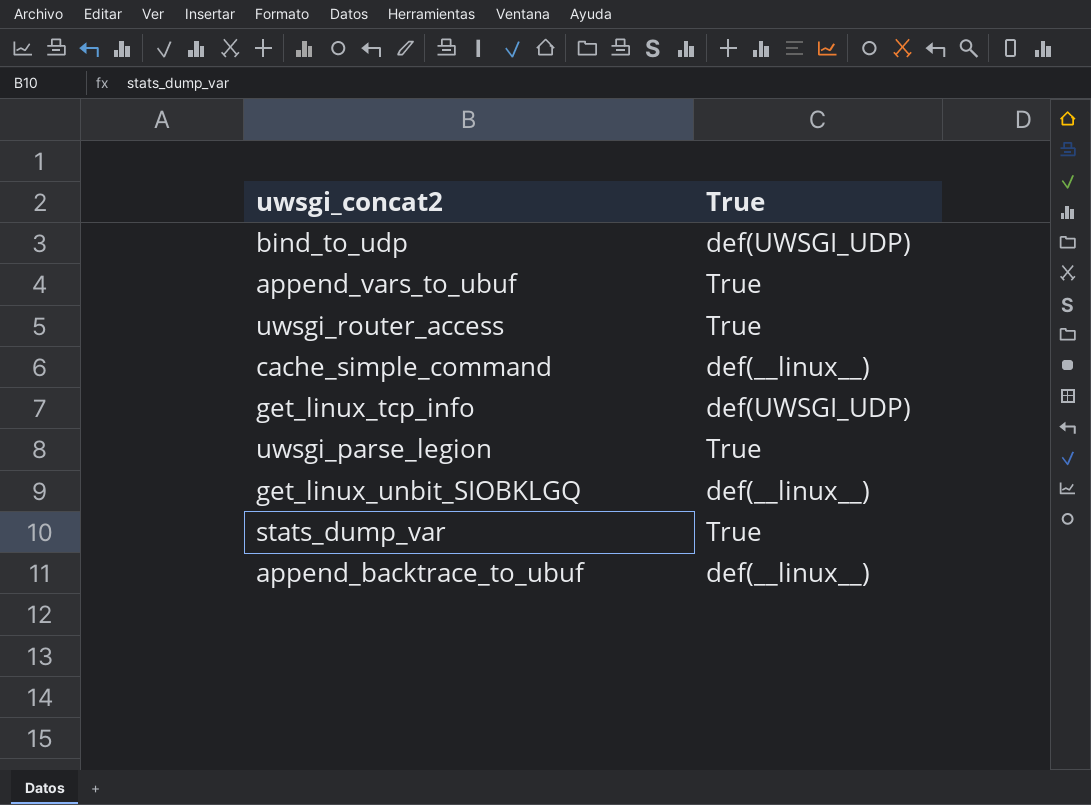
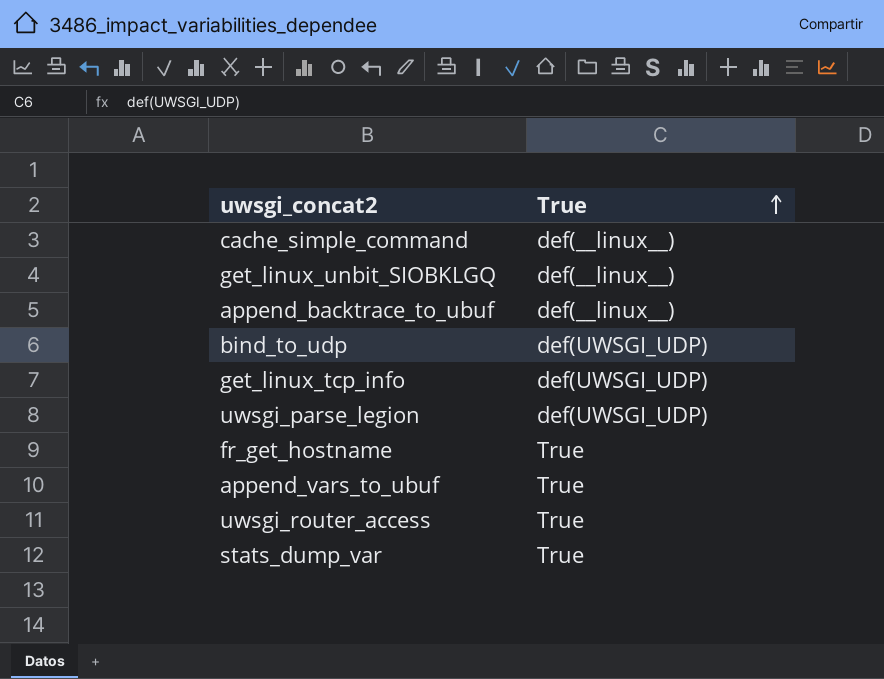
row order: none -> True ascending
uwsgi_parse_legion | True: True -> def(UWSGI_UDP)
row fr_get_hostname: none -> True

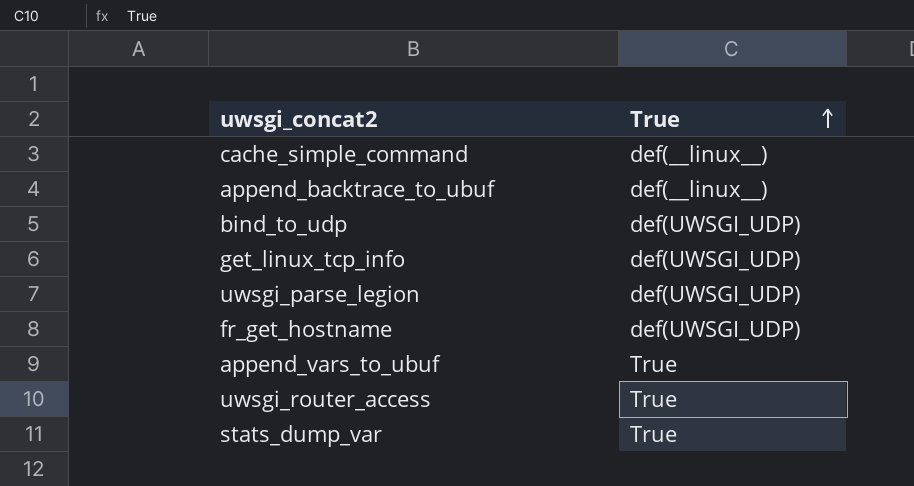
row get_linux_unbit_SIOBKLGQ: def(__linux__) -> none
fr_get_hostname | True: True -> def(UWSGI_UDP)

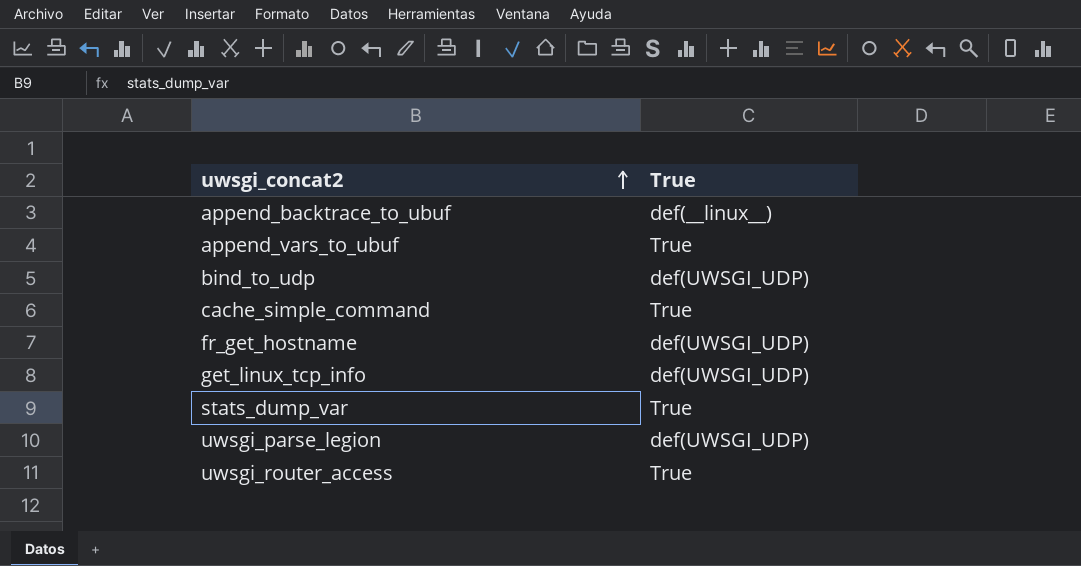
row order: True ascending -> uwsgi_concat2 ascending
cache_simple_command | True: def(__linux__) -> True

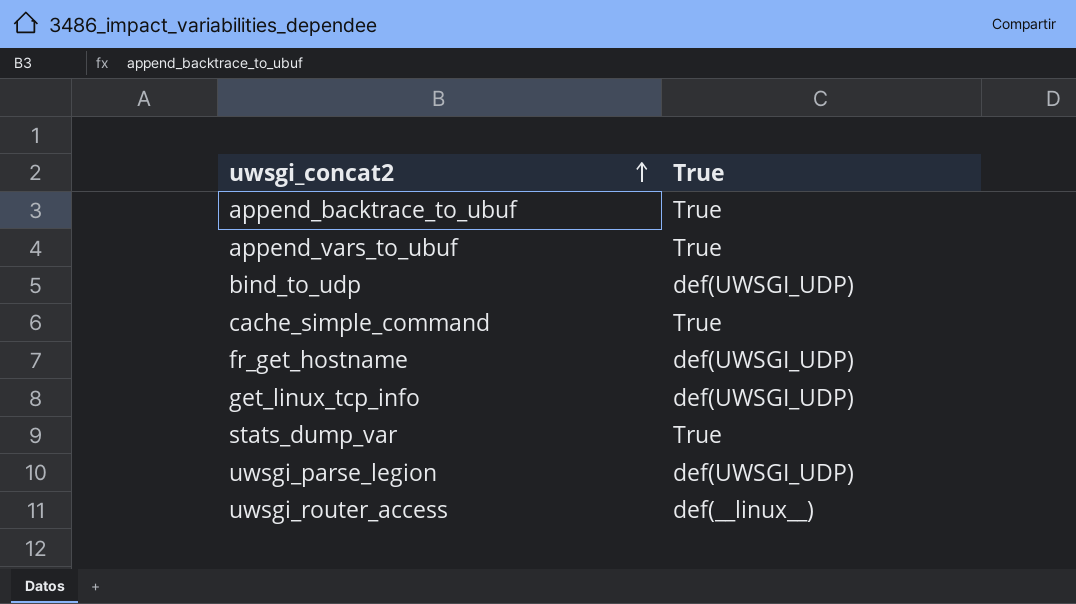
append_backtrace_to_ubuf | True: def(__linux__) -> True
uwsgi_router_access | True: True -> def(__linux__)

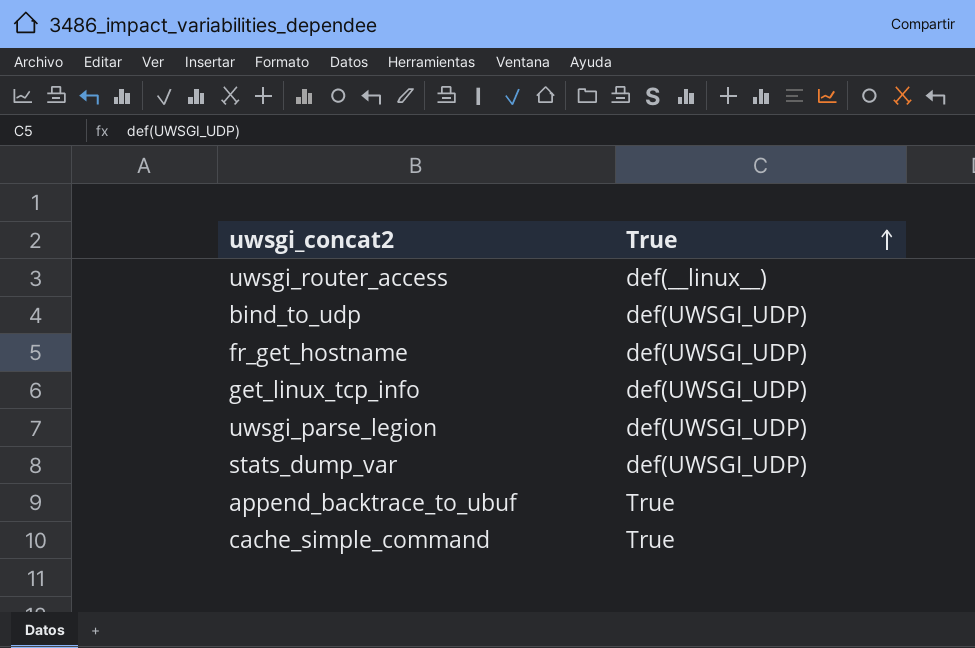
row order: uwsgi_concat2 ascending -> True ascending
row append_vars_to_ubuf: True -> none
stats_dump_var | True: True -> def(UWSGI_UDP)

